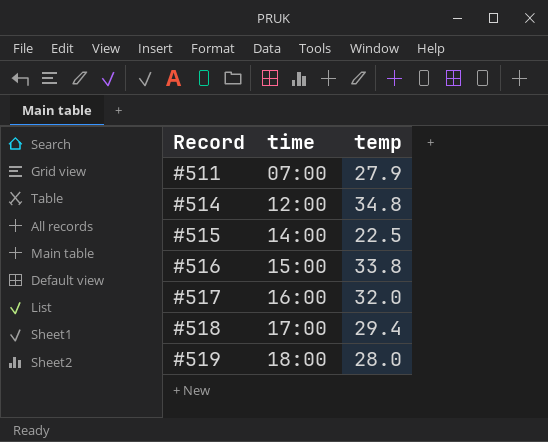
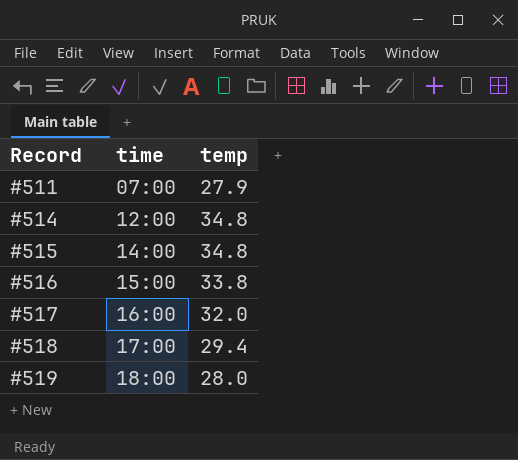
#515 | temp: 22.5 -> 34.8

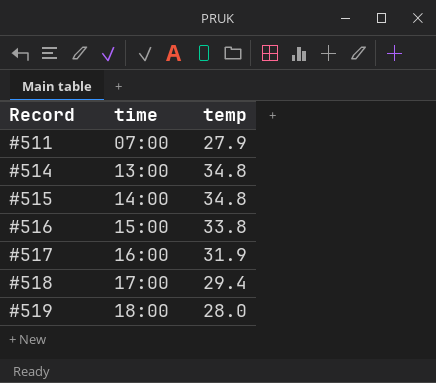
#514 | time: 12:00 -> 13:00
#517 | temp: 32.0 -> 31.9

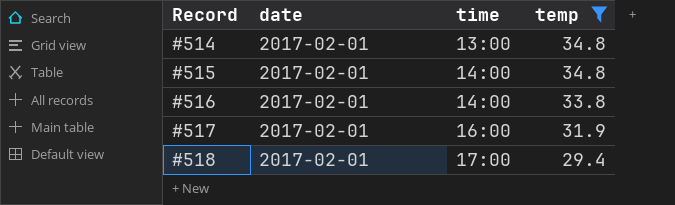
filter: none -> temp >= 29.4
column date | position: none -> 2
#516 | time: 15:00 -> 14:00

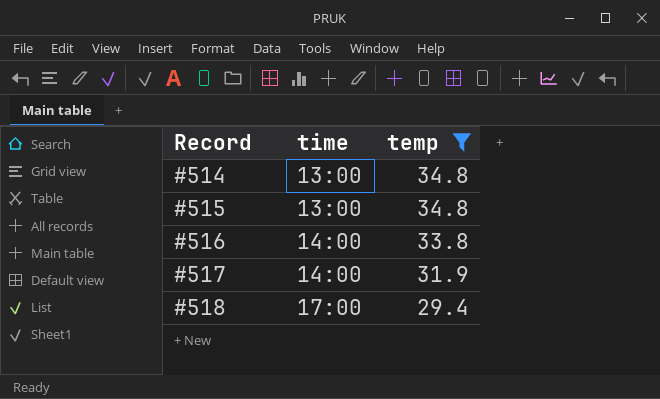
column date | position: 2 -> none
#515 | time: 14:00 -> 13:00
#517 | time: 16:00 -> 14:00

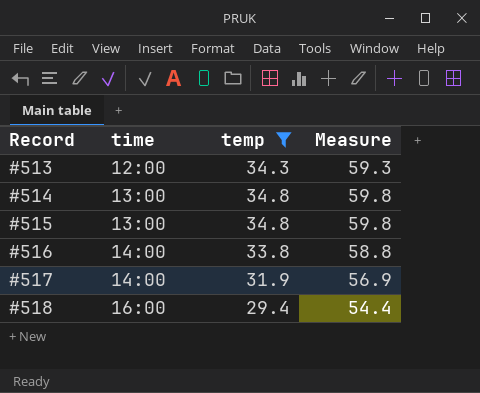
column Measure | formula: none -> [temp] + 25
row #513: none -> 12:00 | 34.3 | 59.3
#518 | time: 17:00 -> 16:00

